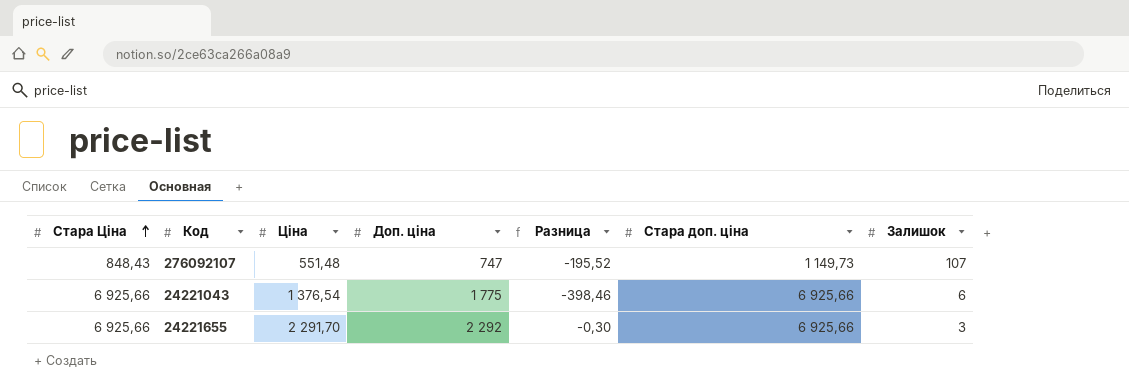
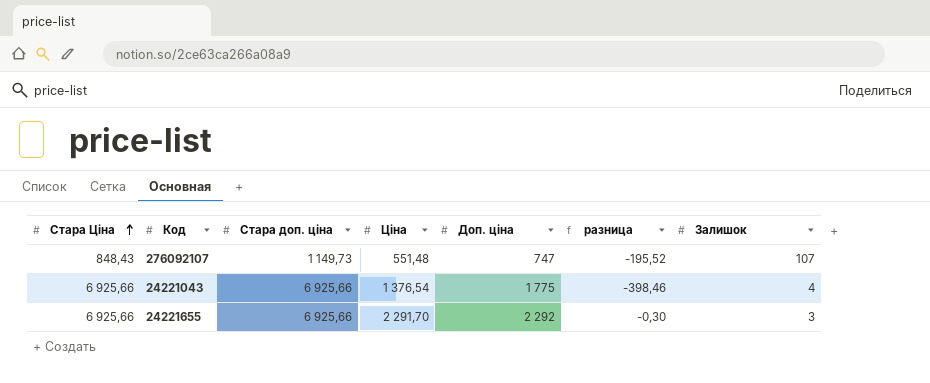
column Стара доп. ціна | position: 6 -> 3
column name: Разница -> разница
24221043 | Залишок: 6 -> 4

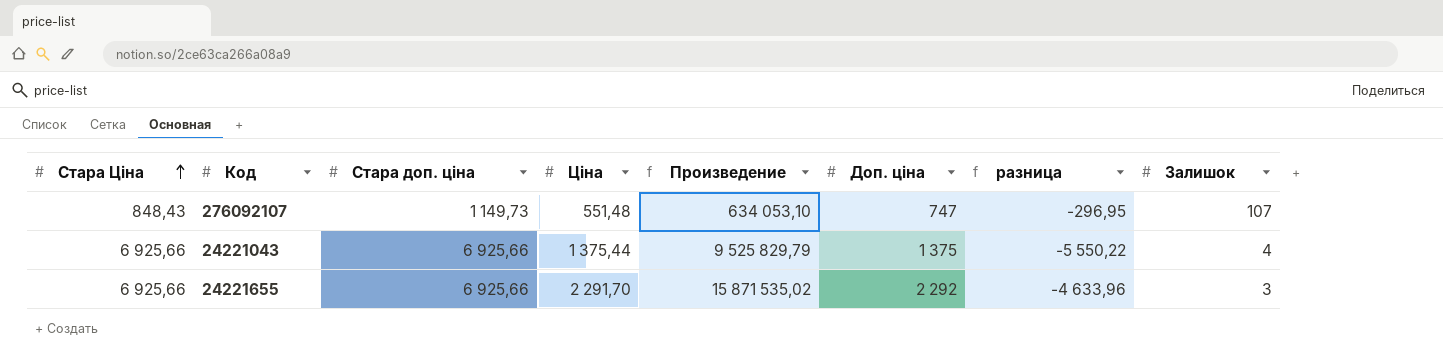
column Произведение | formula: none -> [Стара доп. ціна] * [Ціна]
column разница | formula: [Ціна] - [Доп. ціна] -> [Ціна] - [Стара Ціна]
24221043 | Ціна: 1 376,54 -> 1 375,44
24221043 | Доп. ціна: 1 775 -> 1 375

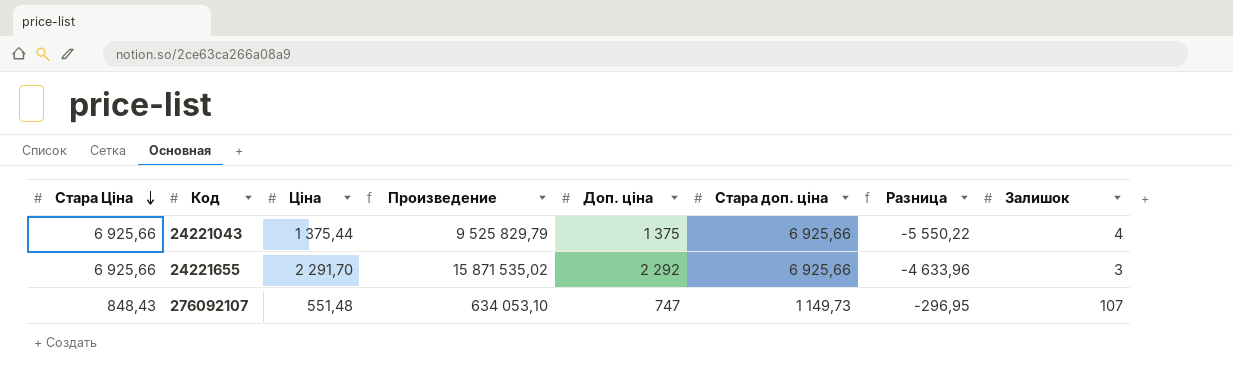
row order: Стара Ціна ascending -> Стара Ціна descending
column Стара доп. ціна | position: 3 -> 6
column name: разница -> Разница

